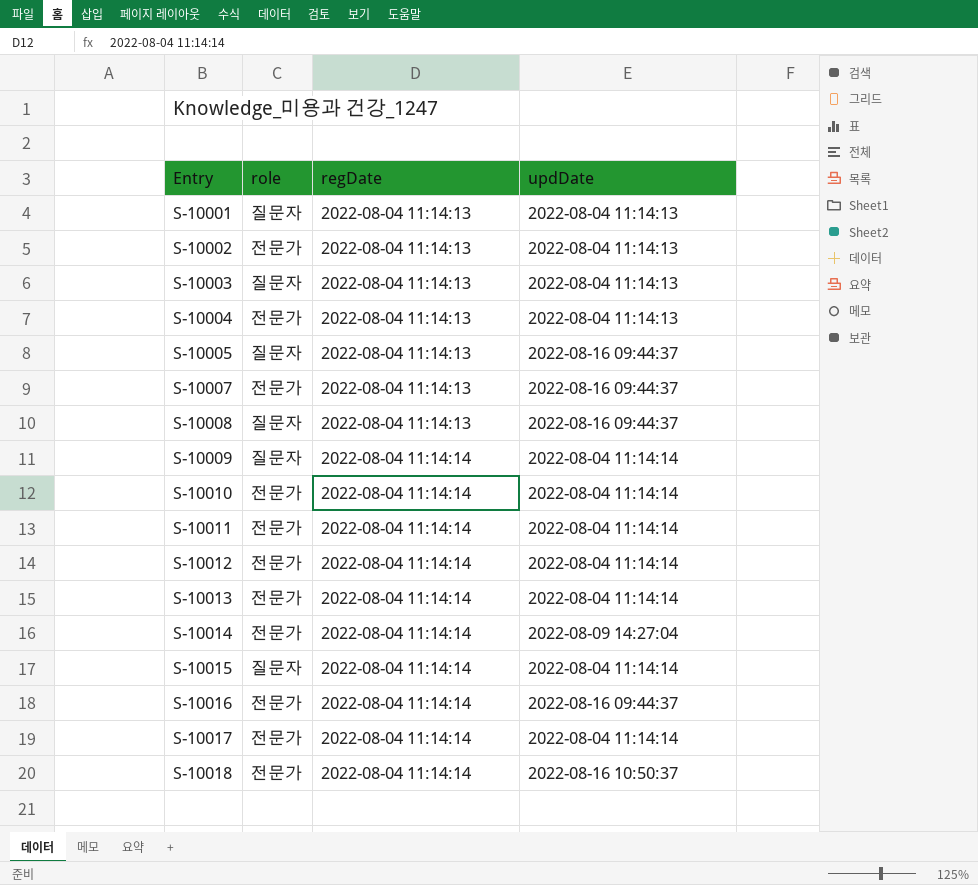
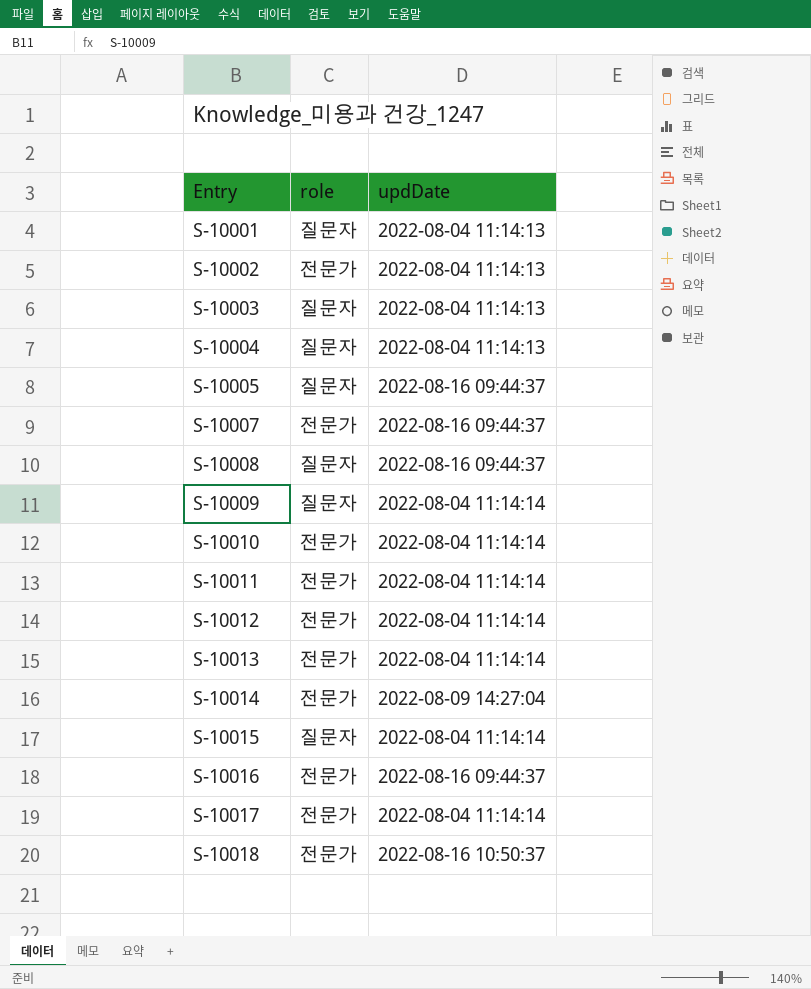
column regDate | position: 3 -> none
S-10004 | role: 전문가 -> 질문자

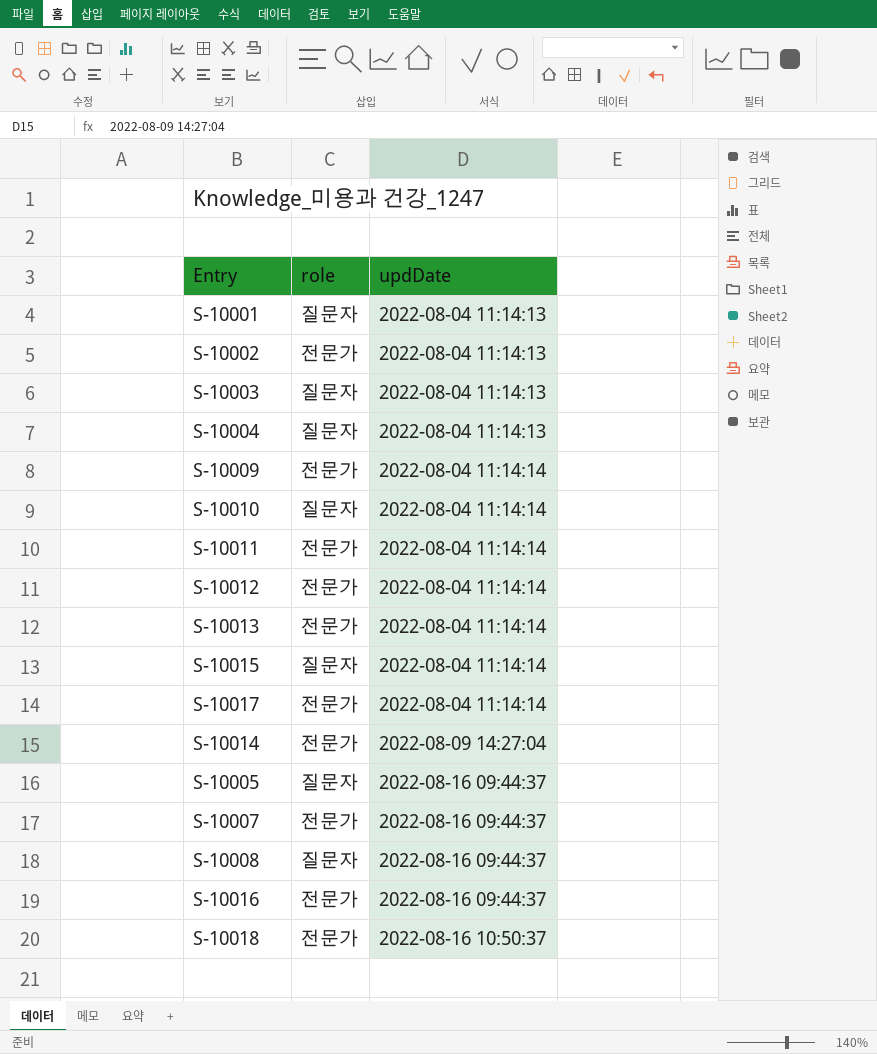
row order: Entry ascending -> updDate ascending
S-10009 | role: 질문자 -> 전문가
S-10010 | role: 전문가 -> 질문자

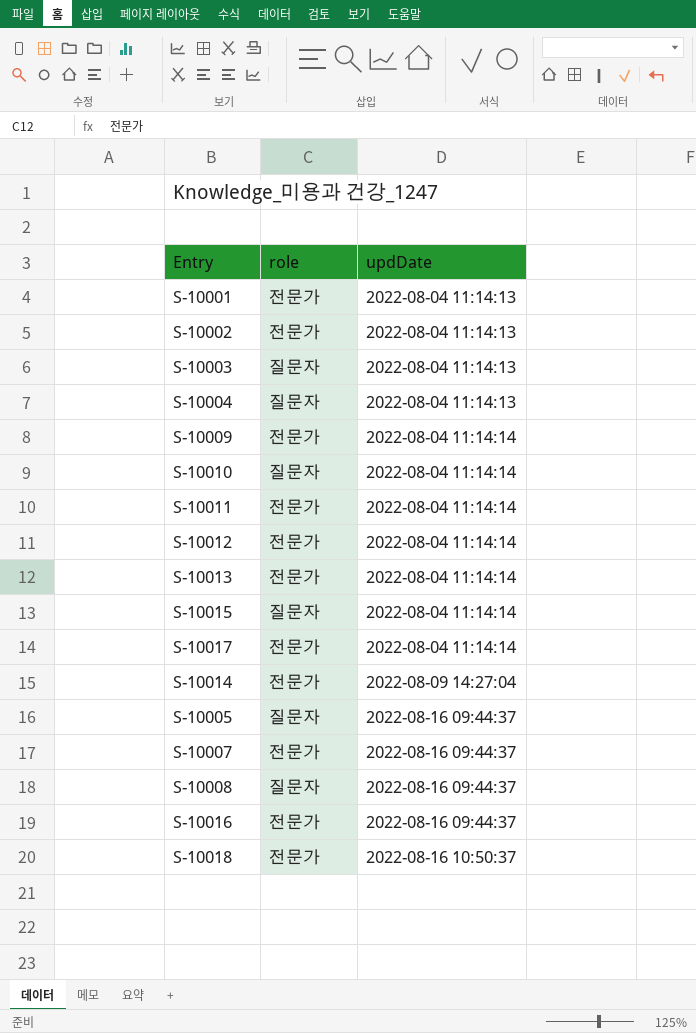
S-10001 | role: 질문자 -> 전문가

